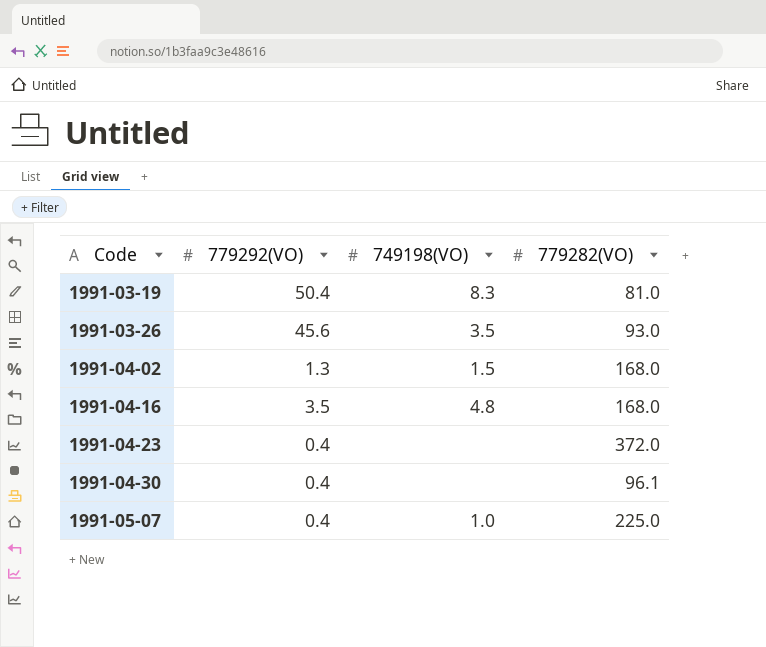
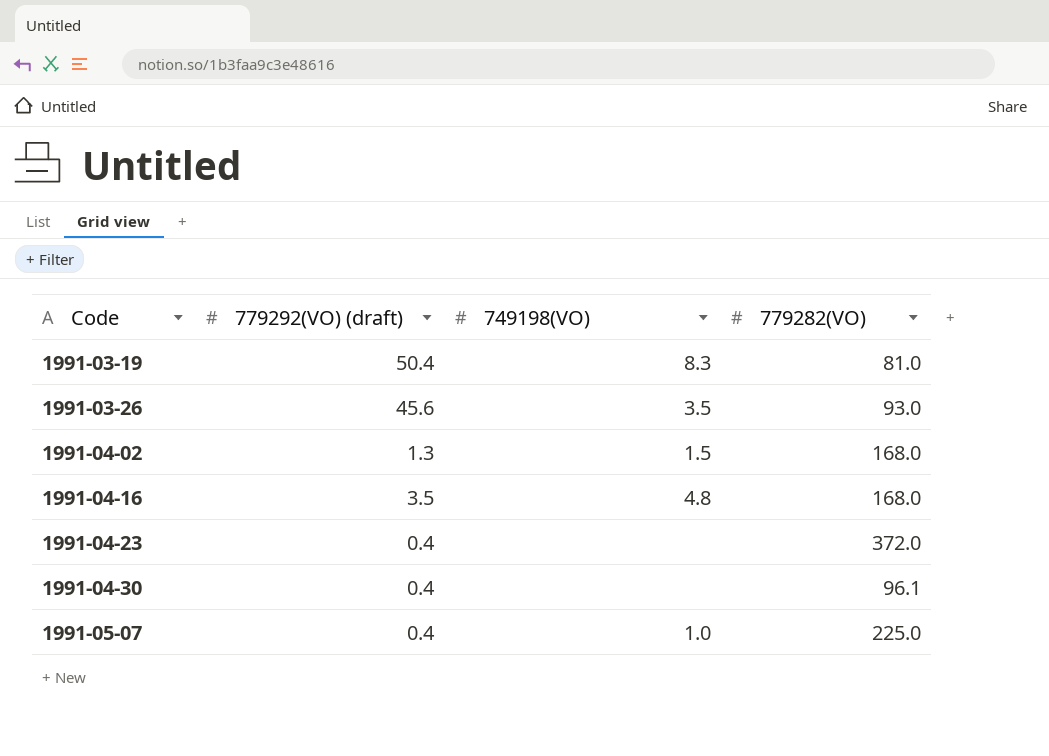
column name: 779292(VO) -> 779292(VO) (draft)

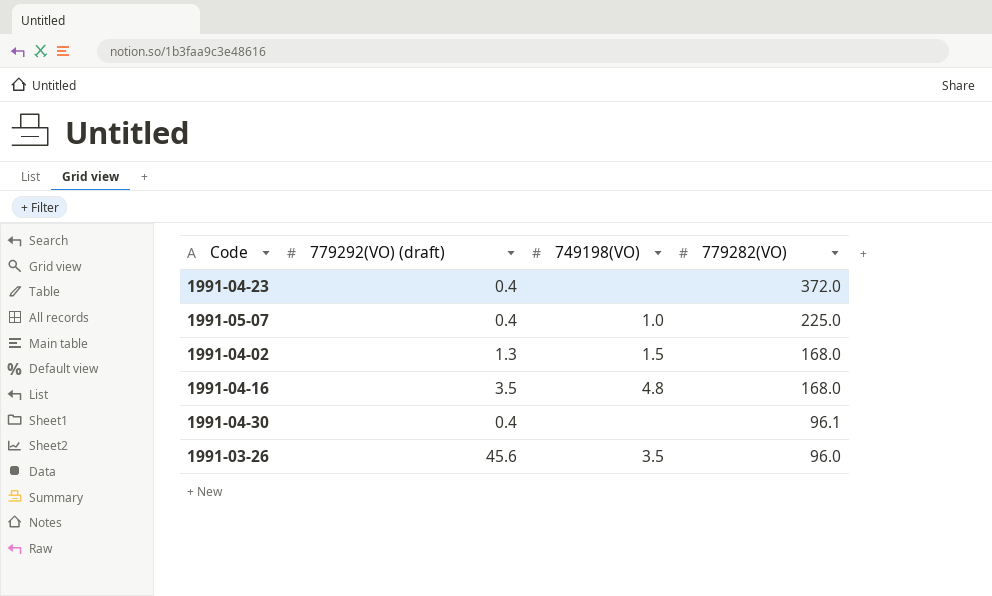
row order: Code ascending -> 779282(VO) descending
row 1991-03-19: 50.4 | 8.3 | 81.0 -> none
1991-03-26 | 779282(VO): 93.0 -> 96.0

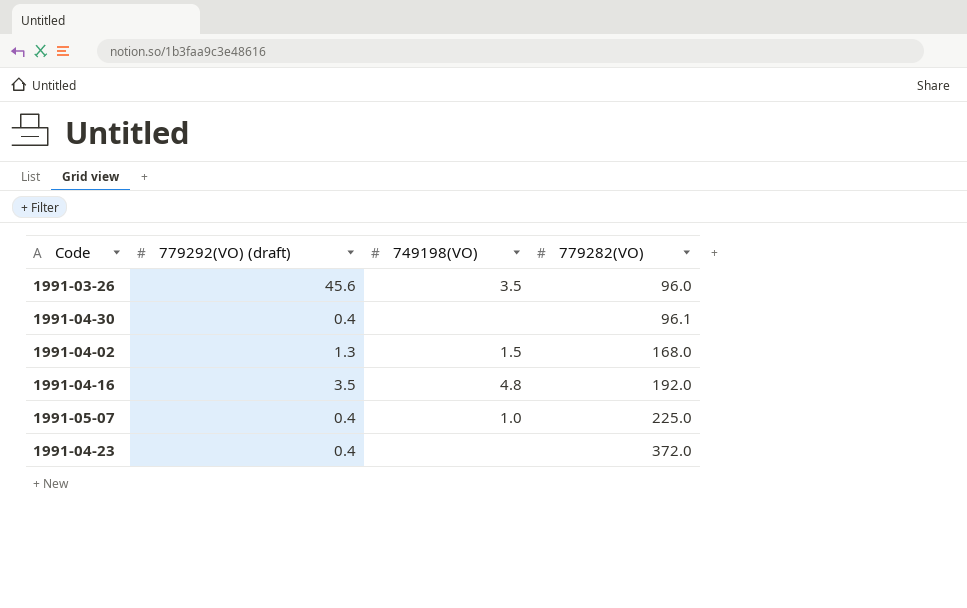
row order: 779282(VO) descending -> 779282(VO) ascending
1991-04-16 | 779282(VO): 168.0 -> 192.0

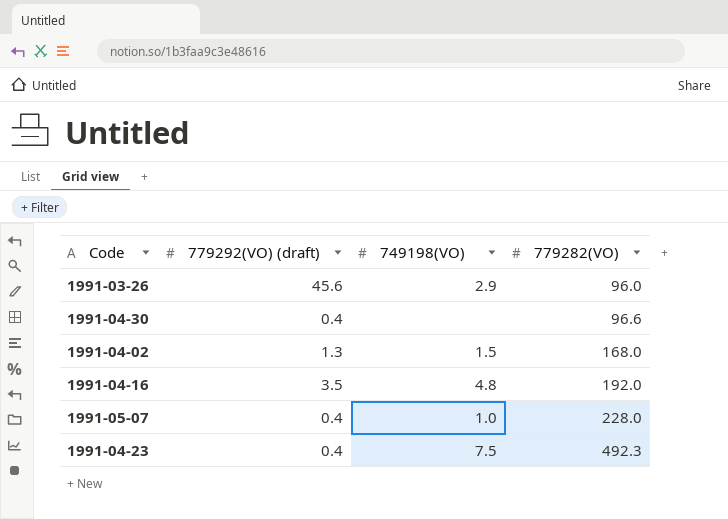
1991-03-26 | 749198(VO): 3.5 -> 2.9
1991-04-30 | 779282(VO): 96.1 -> 96.6
1991-05-07 | 779282(VO): 225.0 -> 228.0
1991-04-23 | 749198(VO): none -> 7.5
1991-04-23 | 779282(VO): 372.0 -> 492.3

